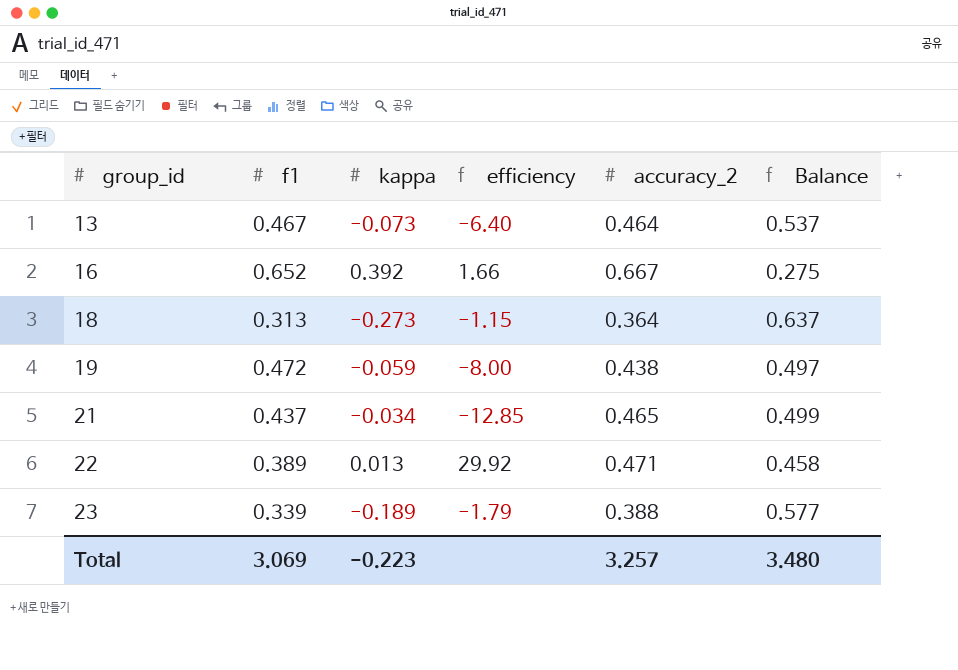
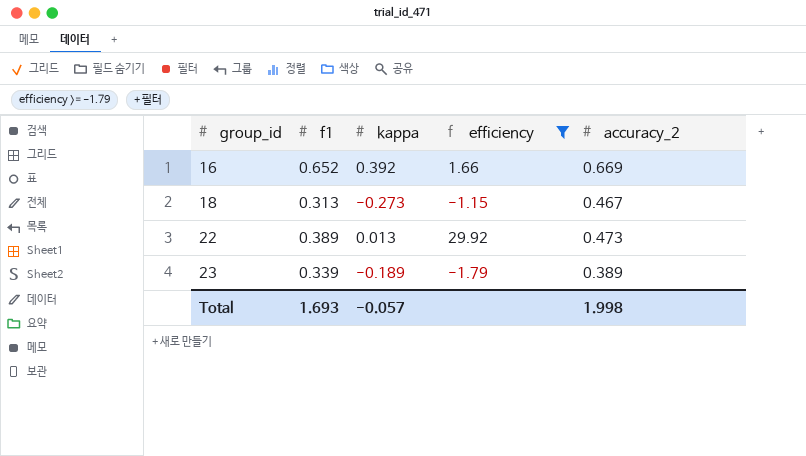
filter: none -> efficiency >= -1.79
column Balance | formula: [accuracy_2] - [kappa] -> none
16 | accuracy_2: 0.667 -> 0.669
18 | accuracy_2: 0.364 -> 0.467
22 | accuracy_2: 0.471 -> 0.473
23 | accuracy_2: 0.388 -> 0.389
Total | f1: 3.069 -> 1.693
Total | kappa: -0.223 -> -0.057
Total | accuracy_2: 3.257 -> 1.998

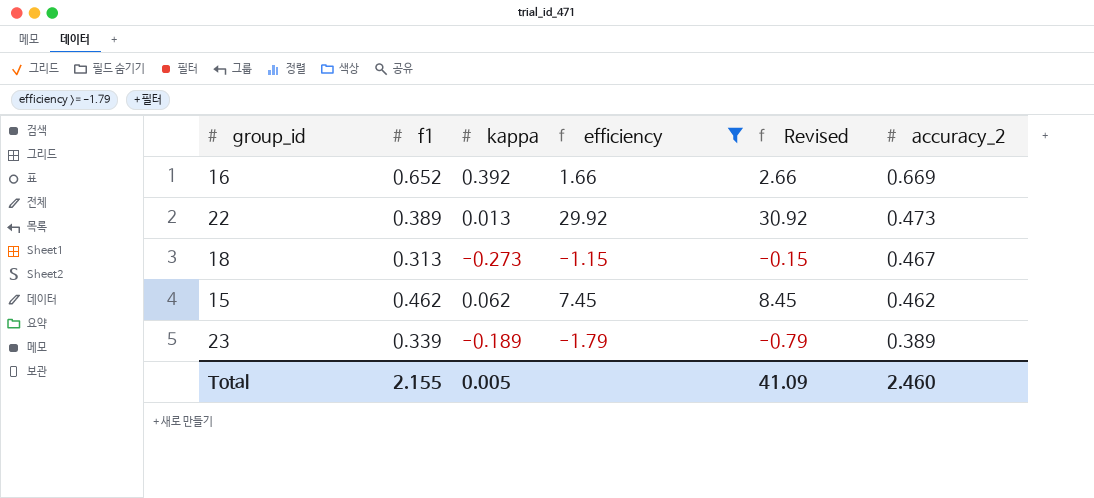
row order: group_id ascending -> accuracy_2 descending
column Revised | formula: none -> [efficiency] + 1
row 15: none -> 0.462 | 0.062 | 7.45 | 8.45 | 0.462
Total | f1: 1.693 -> 2.155
Total | kappa: -0.057 -> 0.005
Total | accuracy_2: 1.998 -> 2.460

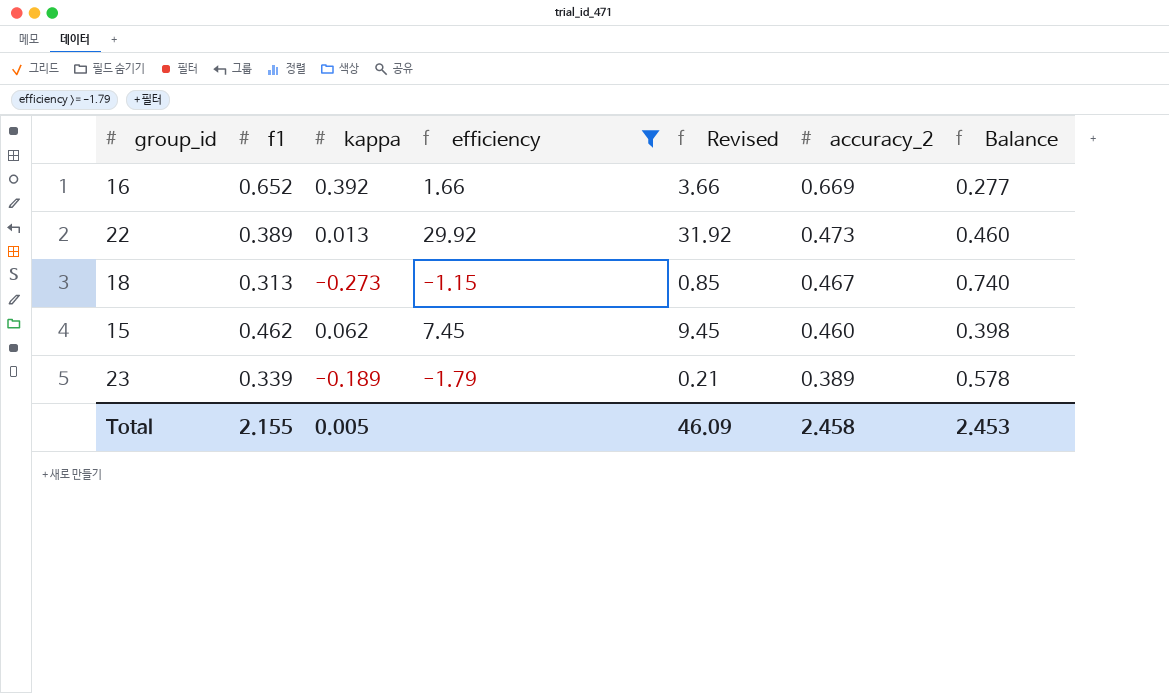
column Revised | formula: [efficiency] + 1 -> [efficiency] + 2
column Balance | formula: none -> [accuracy_2] - [kappa]
15 | accuracy_2: 0.462 -> 0.460
Total | Revised: 41.09 -> 46.09
Total | accuracy_2: 2.460 -> 2.458

